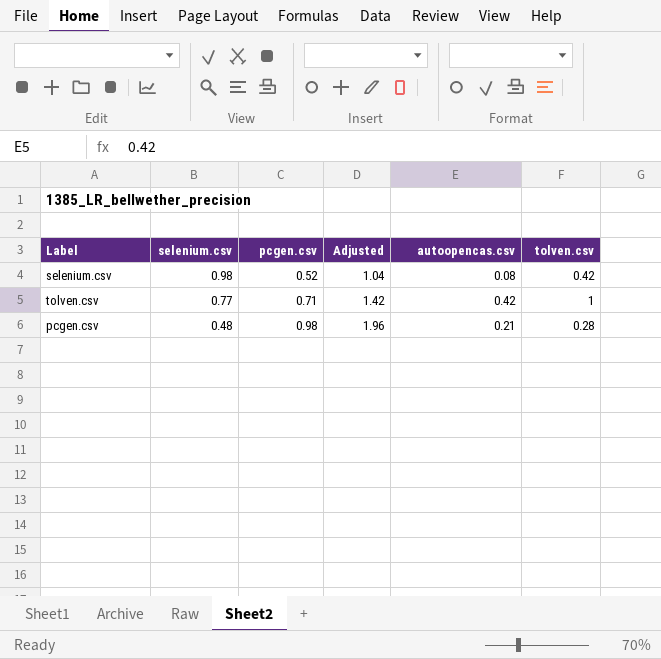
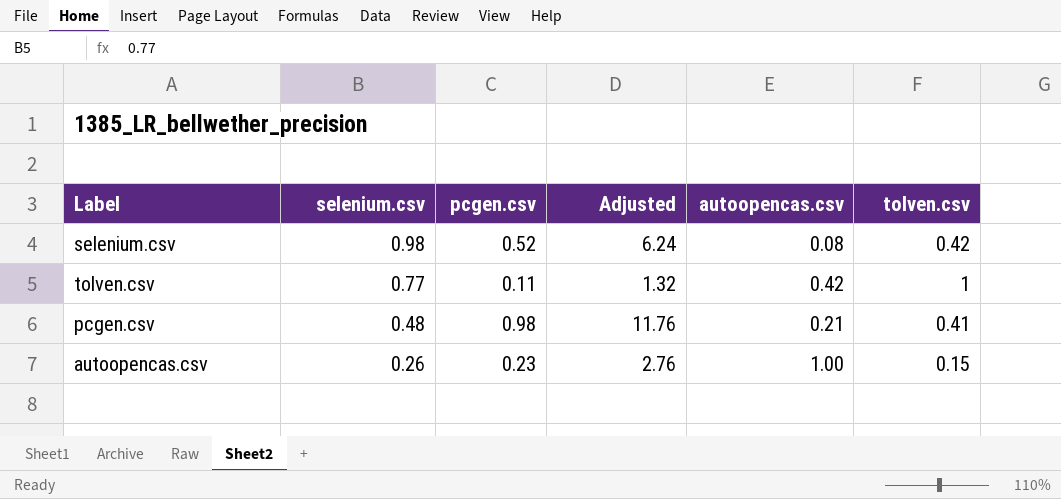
column Adjusted | formula: [pcgen.csv] * 2 -> [pcgen.csv] * 12
tolven.csv | pcgen.csv: 0.71 -> 0.11
pcgen.csv | tolven.csv: 0.28 -> 0.41
row autoopencas.csv: none -> 0.26 | 0.23 | 2.76 | 1.00 | 0.15

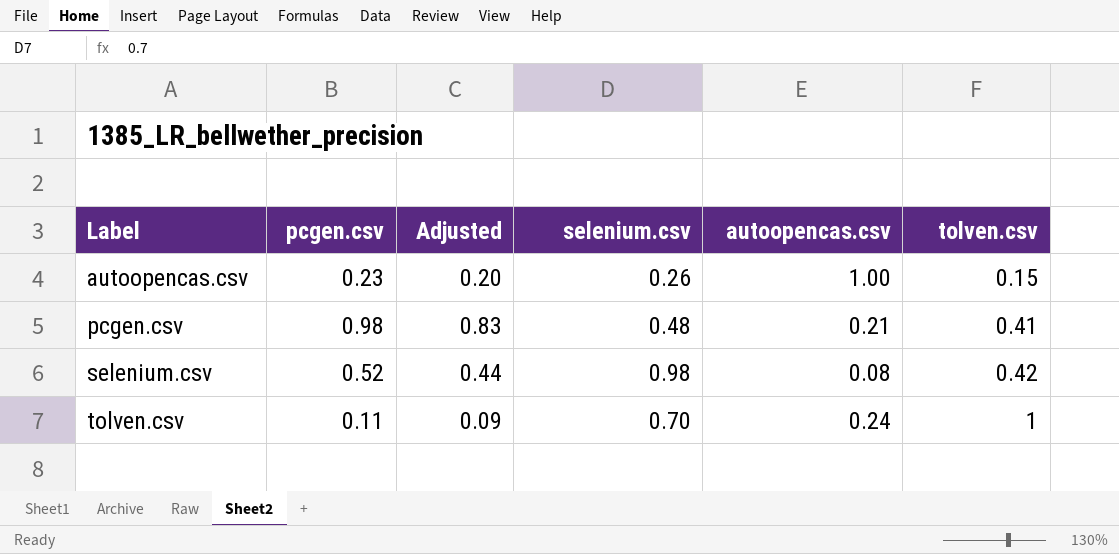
row order: selenium.csv descending -> Label ascending
column Adjusted | formula: [pcgen.csv] * 12 -> [pcgen.csv] * 0.85
column selenium.csv | position: 2 -> 4
tolven.csv | selenium.csv: 0.77 -> 0.70
tolven.csv | autoopencas.csv: 0.42 -> 0.24

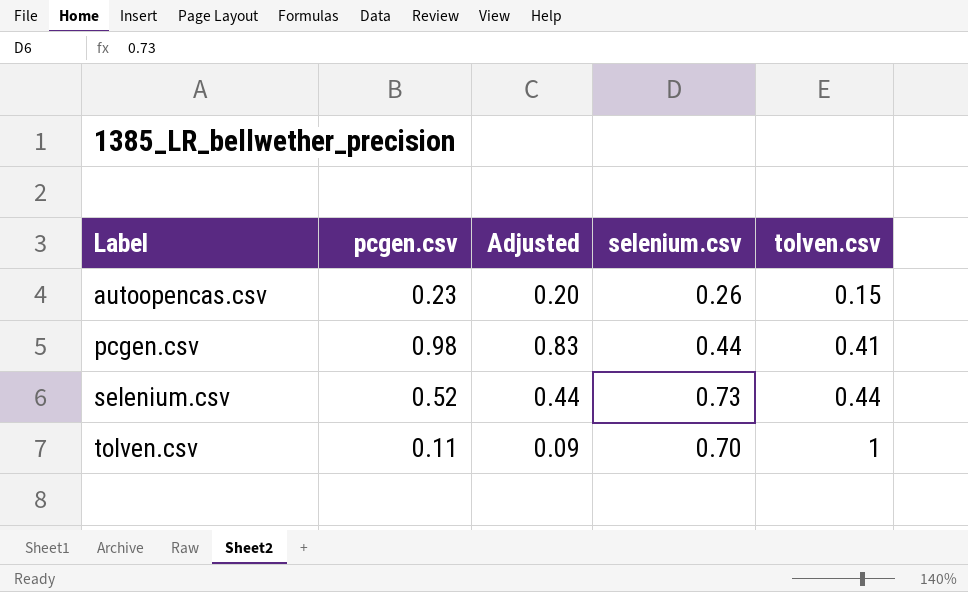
column autoopencas.csv | position: 5 -> none
pcgen.csv | selenium.csv: 0.48 -> 0.44
selenium.csv | selenium.csv: 0.98 -> 0.73
selenium.csv | tolven.csv: 0.42 -> 0.44

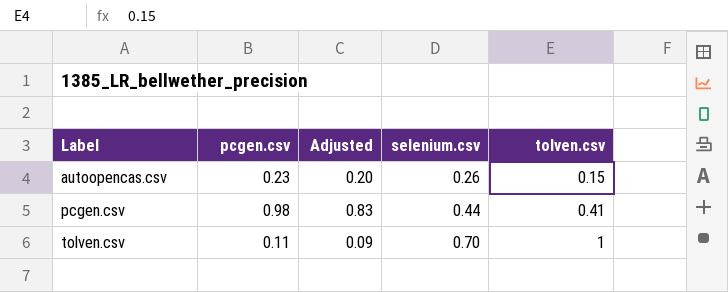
row selenium.csv: 0.52 | 0.44 | 0.73 | 0.44 -> none

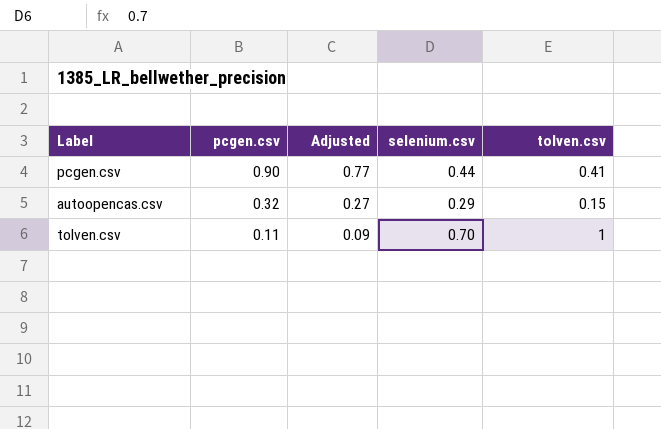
row order: Label ascending -> pcgen.csv descending
pcgen.csv | pcgen.csv: 0.98 -> 0.90
pcgen.csv | Adjusted: 0.83 -> 0.77
autoopencas.csv | pcgen.csv: 0.23 -> 0.32
autoopencas.csv | Adjusted: 0.20 -> 0.27
autoopencas.csv | selenium.csv: 0.26 -> 0.29

